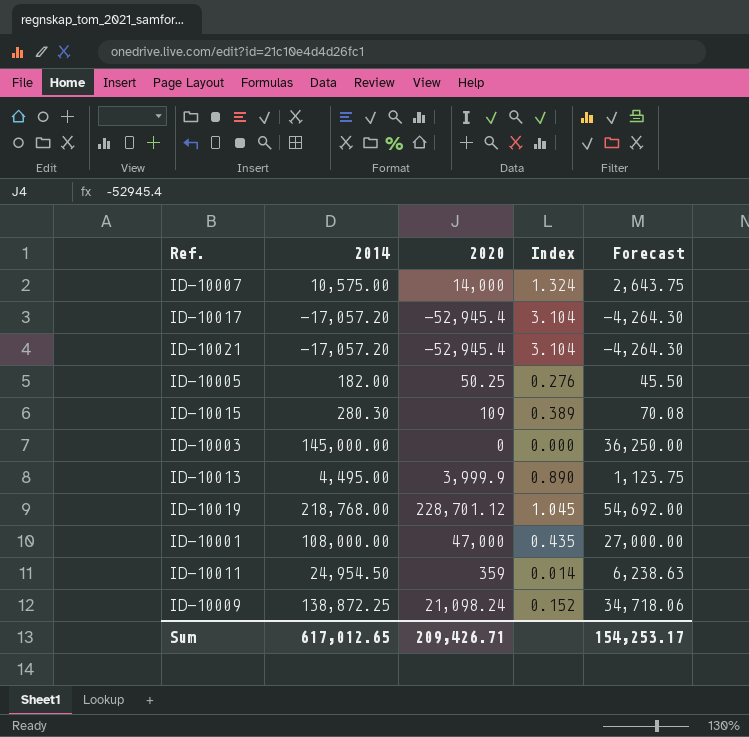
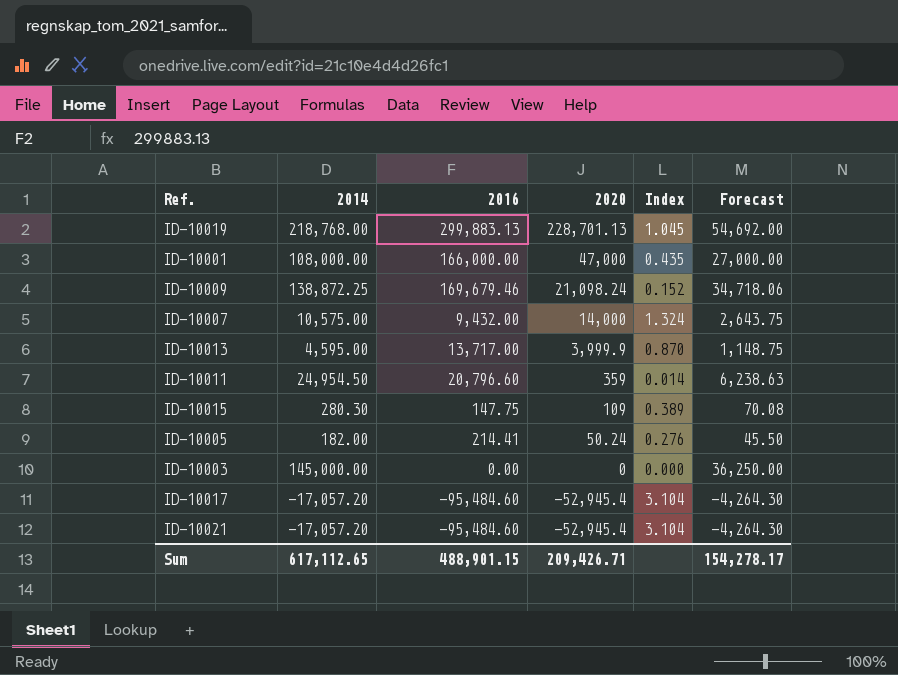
row order: none -> 2020 descending
column 2016 | position: none -> 3
ID-10019 | 2020: 228,701.12 -> 228,701.13
ID-10013 | 2014: 4,495.00 -> 4,595.00
ID-10013 | Index: 0.890 -> 0.870
ID-10013 | Forecast: 1,123.75 -> 1,148.75
ID-10005 | 2020: 50.25 -> 50.24
Sum | 2014: 617,012.65 -> 617,112.65
Sum | Forecast: 154,253.17 -> 154,278.17

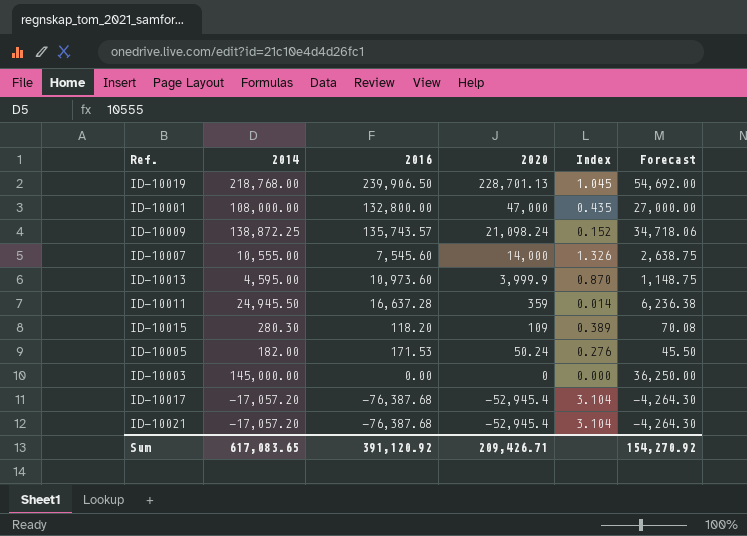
ID-10019 | 2016: 299,883.13 -> 239,906.50
ID-10001 | 2016: 166,000.00 -> 132,800.00
ID-10009 | 2016: 169,679.46 -> 135,743.57
ID-10007 | 2014: 10,575.00 -> 10,555.00
ID-10007 | 2016: 9,432.00 -> 7,545.60
ID-10007 | Index: 1.324 -> 1.326
ID-10007 | Forecast: 2,643.75 -> 2,638.75
ID-10013 | 2016: 13,717.00 -> 10,973.60
ID-10011 | 2014: 24,954.50 -> 24,945.50
ID-10011 | 2016: 20,796.60 -> 16,637.28
ID-10011 | Forecast: 6,238.63 -> 6,236.38
ID-10015 | 2016: 147.75 -> 118.20
ID-10005 | 2016: 214.41 -> 171.53
ID-10017 | 2016: -95,484.60 -> -76,387.68
ID-10021 | 2016: -95,484.60 -> -76,387.68
Sum | 2014: 617,112.65 -> 617,083.65
Sum | 2016: 488,901.15 -> 391,120.92
Sum | Forecast: 154,278.17 -> 154,270.92

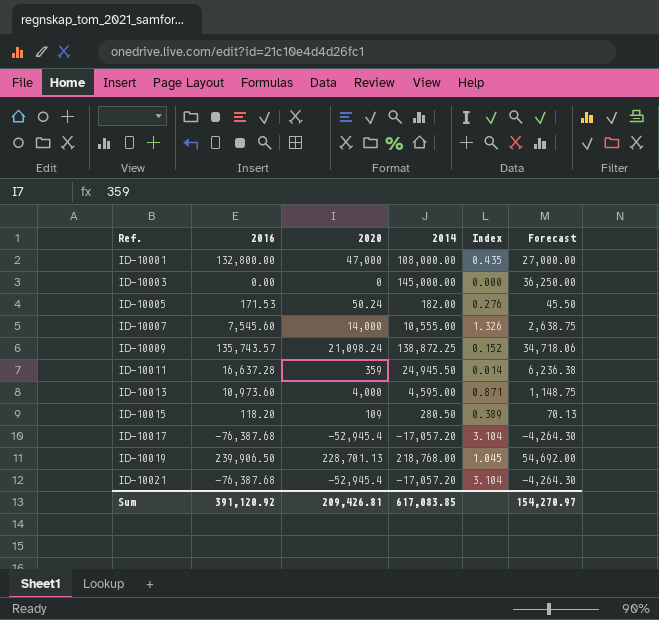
row order: 2020 descending -> Ref. ascending
column 2014 | position: 2 -> 4
ID-10013 | 2020: 3,999.9 -> 4,000
ID-10013 | Index: 0.870 -> 0.871
ID-10015 | 2014: 280.30 -> 280.50
ID-10015 | Forecast: 70.08 -> 70.13
Sum | 2020: 209,426.71 -> 209,426.81
Sum | 2014: 617,083.65 -> 617,083.85
Sum | Forecast: 154,270.92 -> 154,270.97

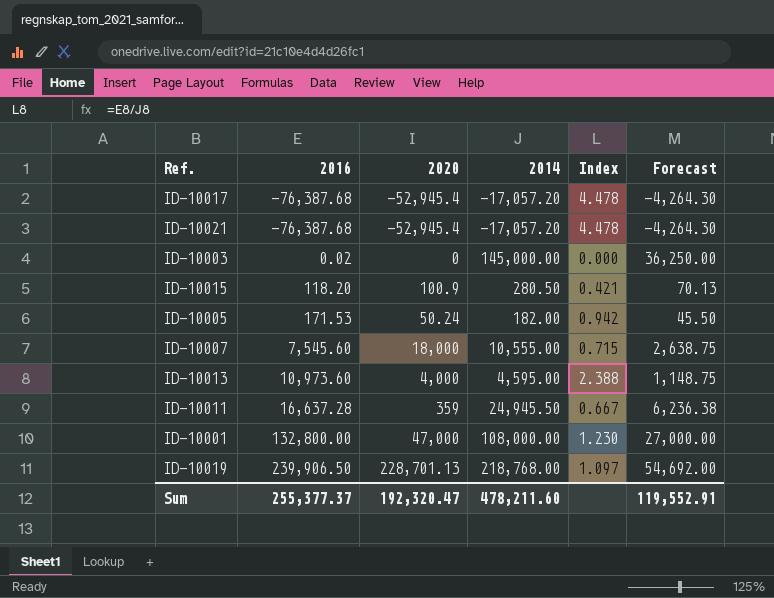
row order: Ref. ascending -> 2016 ascending
column Index | formula: [2020] / [2014] -> [2016] / [2014]
row ID-10009: 135,743.57 | 21,098.24 | 138,872.25 | 0.152 | 34,718.06 -> none
ID-10003 | 2016: 0.00 -> 0.02
ID-10015 | 2020: 109 -> 100.9
ID-10007 | 2020: 14,000 -> 18,000
Sum | 2016: 391,120.92 -> 255,377.37
Sum | 2020: 209,426.81 -> 192,320.47
Sum | 2014: 617,083.85 -> 478,211.60
Sum | Forecast: 154,270.97 -> 119,552.91

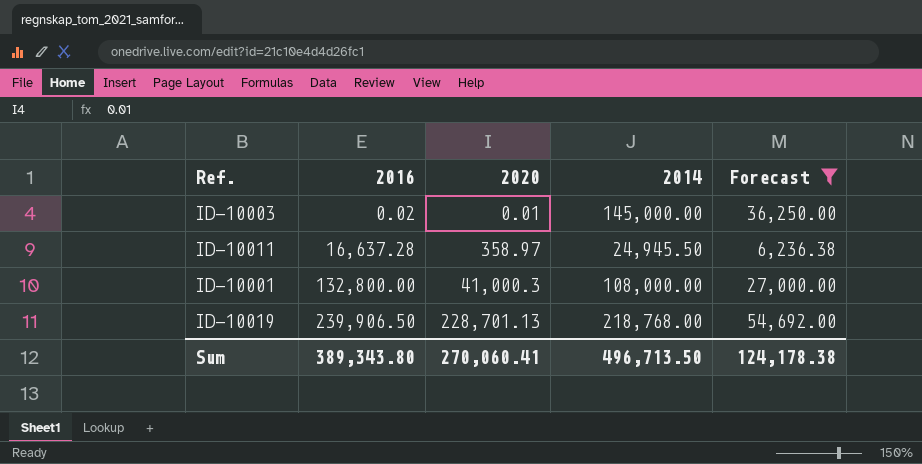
filter: none -> Forecast >= 6,236.38
column Index | formula: [2016] / [2014] -> none
ID-10003 | 2020: 0 -> 0.01
ID-10011 | 2020: 359 -> 358.97
ID-10001 | 2020: 47,000 -> 41,000.3
Sum | 2016: 255,377.37 -> 389,343.80
Sum | 2020: 192,320.47 -> 270,060.41
Sum | 2014: 478,211.60 -> 496,713.50
Sum | Forecast: 119,552.91 -> 124,178.38

